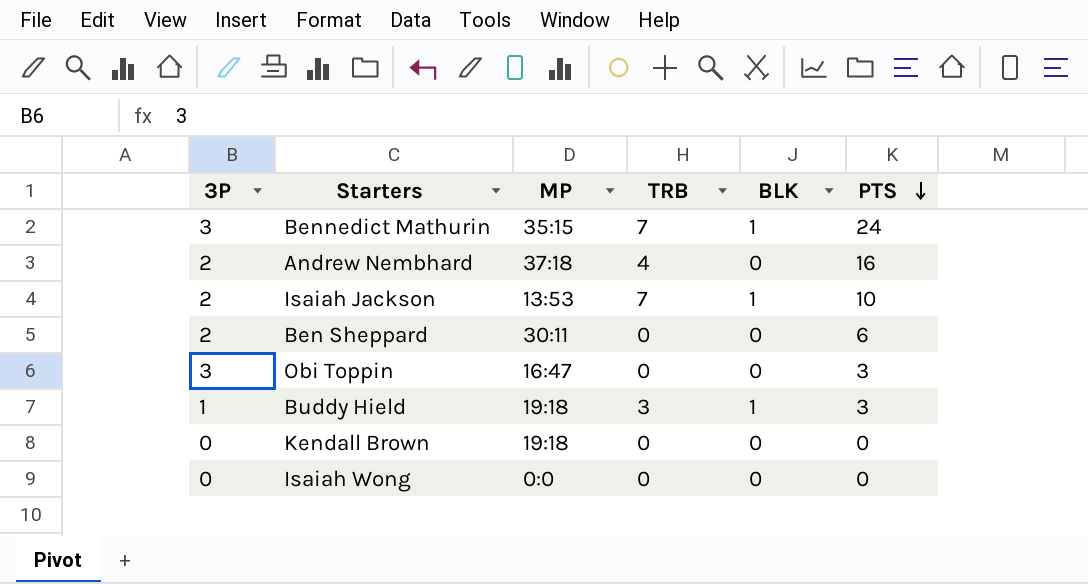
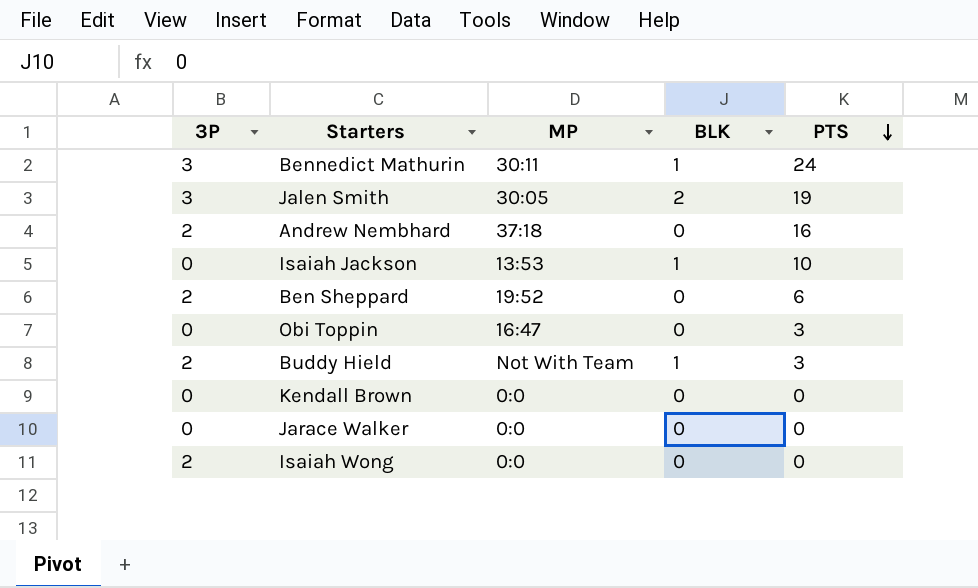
column TRB | position: 4 -> none
Bennedict Mathurin | MP: 35:15 -> 30:11
row Jalen Smith: none -> 3 | 30:05 | 2 | 19
Isaiah Jackson | 3P: 2 -> 0
Ben Sheppard | MP: 30:11 -> 19:52
Obi Toppin | 3P: 3 -> 0
Buddy Hield | 3P: 1 -> 2
Buddy Hield | MP: 19:18 -> Not With Team
Kendall Brown | MP: 19:18 -> 0:0
row Jarace Walker: none -> 0 | 0:0 | 0 | 0
Isaiah Wong | 3P: 0 -> 2

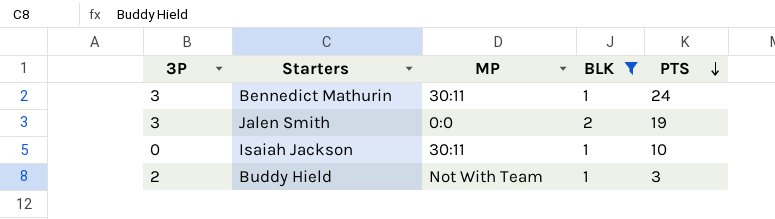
filter: none -> BLK != 0
Jalen Smith | MP: 30:05 -> 0:0
Isaiah Jackson | MP: 13:53 -> 30:11

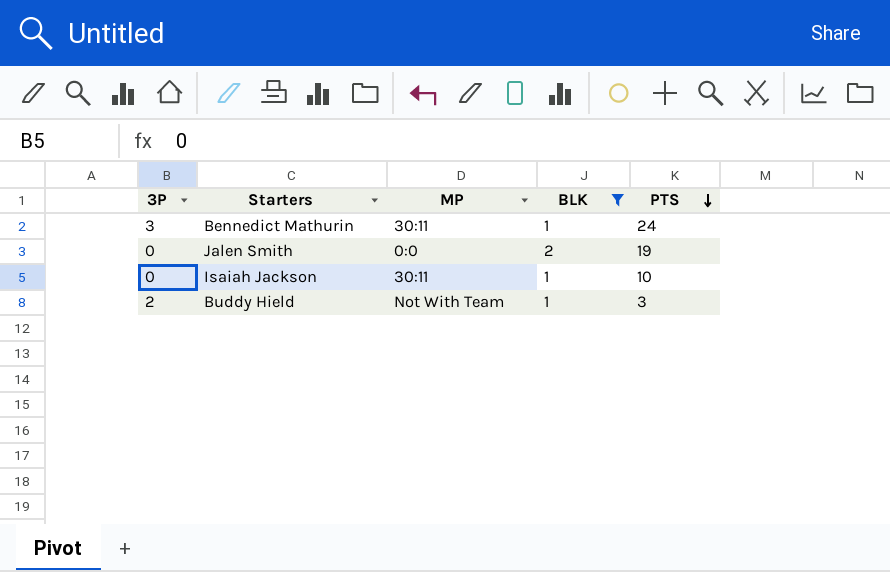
Jalen Smith | 3P: 3 -> 0

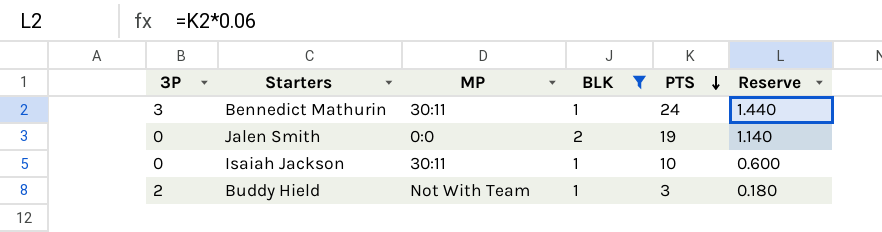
column Reserve | formula: none -> [PTS] * 0.06

